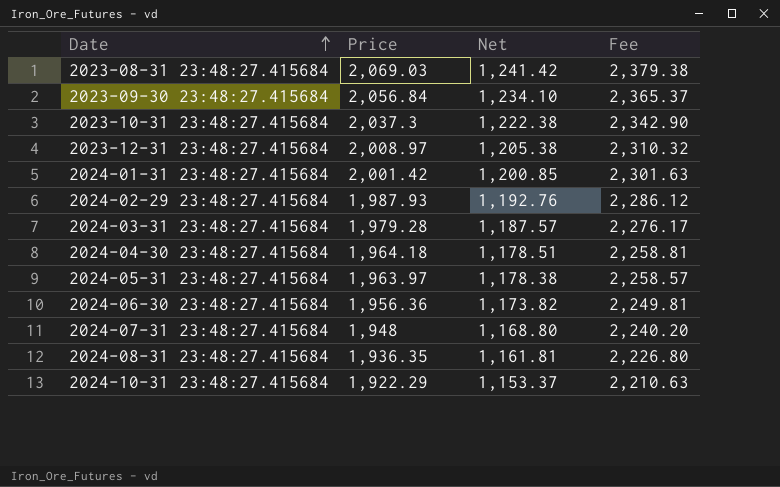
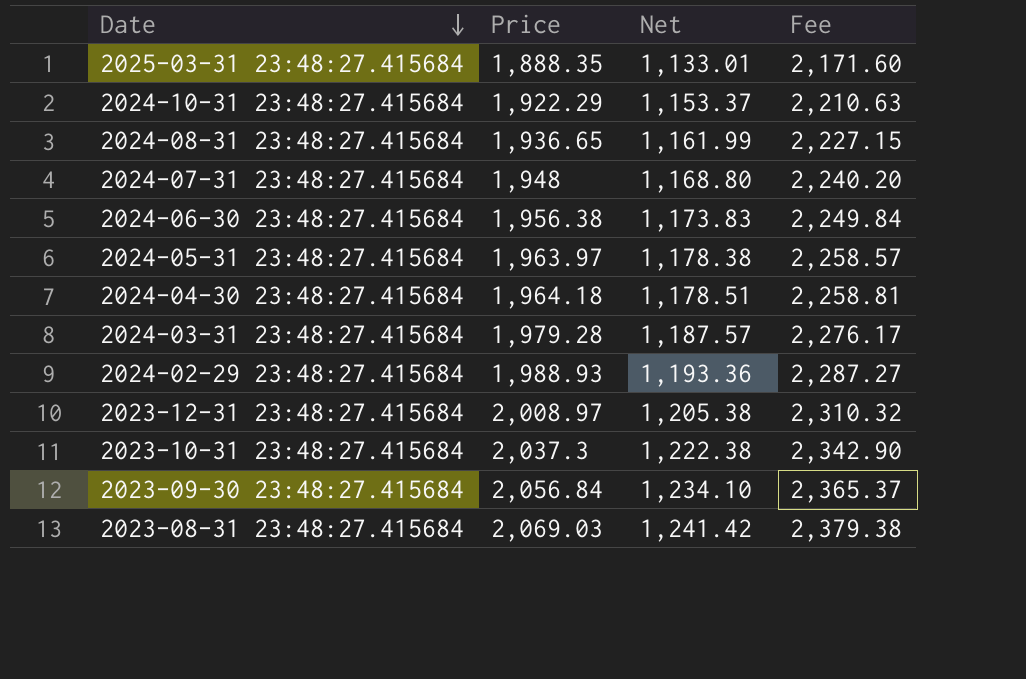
row order: Date ascending -> Date descending
row 2024-01-31 23:48:27.415684: 2,001.42 | 1,200.85 | 2,301.63 -> none
row 2025-03-31 23:48:27.415684: none -> 1,888.35 | 1,133.01 | 2,171.60
2024-08-31 23:48:27.415684 | Price: 1,936.35 -> 1,936.65
2024-08-31 23:48:27.415684 | Net: 1,161.81 -> 1,161.99
2024-08-31 23:48:27.415684 | Fee: 2,226.80 -> 2,227.15
2024-06-30 23:48:27.415684 | Price: 1,956.36 -> 1,956.38
2024-06-30 23:48:27.415684 | Net: 1,173.82 -> 1,173.83
2024-06-30 23:48:27.415684 | Fee: 2,249.81 -> 2,249.84
2024-02-29 23:48:27.415684 | Price: 1,987.93 -> 1,988.93
2024-02-29 23:48:27.415684 | Net: 1,192.76 -> 1,193.36
2024-02-29 23:48:27.415684 | Fee: 2,286.12 -> 2,287.27

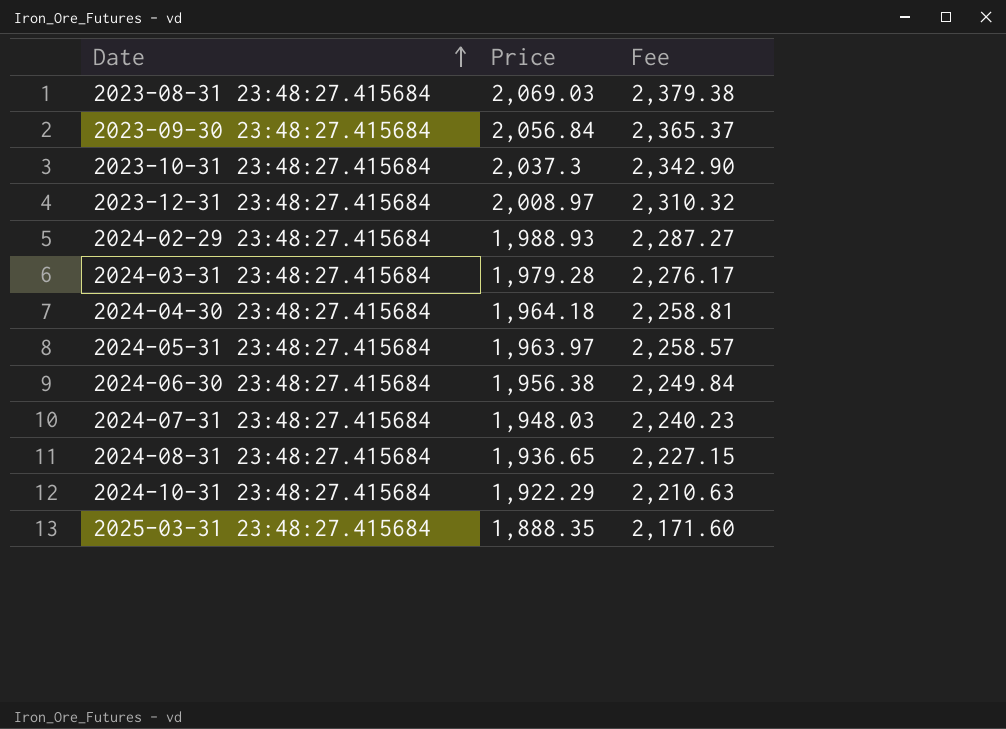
row order: Date descending -> Date ascending
column Net | formula: [Price] * 0.6 -> none
2024-07-31 23:48:27.415684 | Price: 1,948 -> 1,948.03
2024-07-31 23:48:27.415684 | Fee: 2,240.20 -> 2,240.23

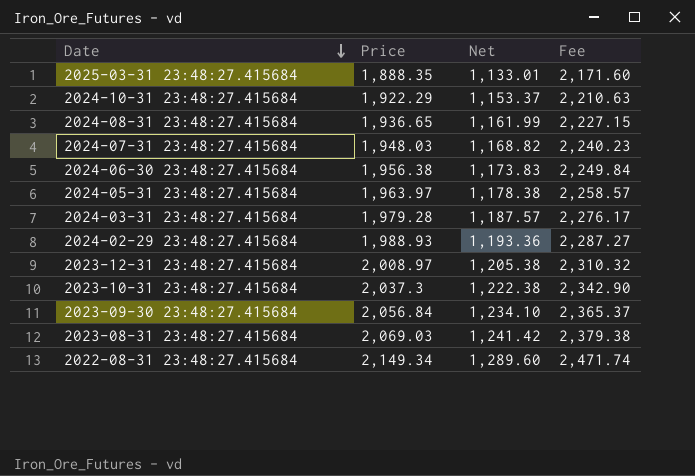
row order: Date ascending -> Date descending
column Net | formula: none -> [Price] * 0.6
row 2024-04-30 23:48:27.415684: 1,964.18 | 2,258.81 -> none
row 2022-08-31 23:48:27.415684: none -> 2,149.34 | 1,289.60 | 2,471.74

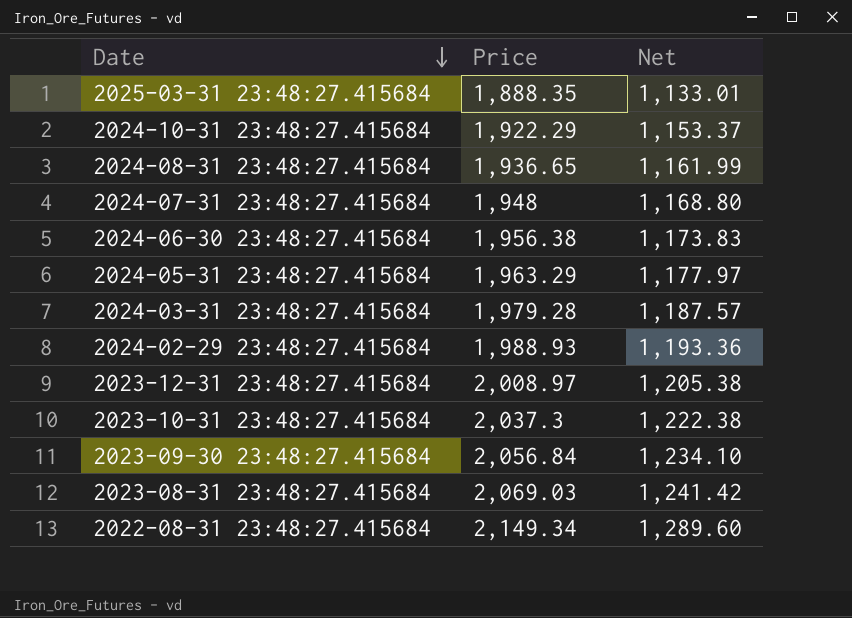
column Fee | formula: [Price] * 1.15 -> none
2024-07-31 23:48:27.415684 | Price: 1,948.03 -> 1,948
2024-07-31 23:48:27.415684 | Net: 1,168.82 -> 1,168.80
2024-05-31 23:48:27.415684 | Price: 1,963.97 -> 1,963.29
2024-05-31 23:48:27.415684 | Net: 1,178.38 -> 1,177.97

